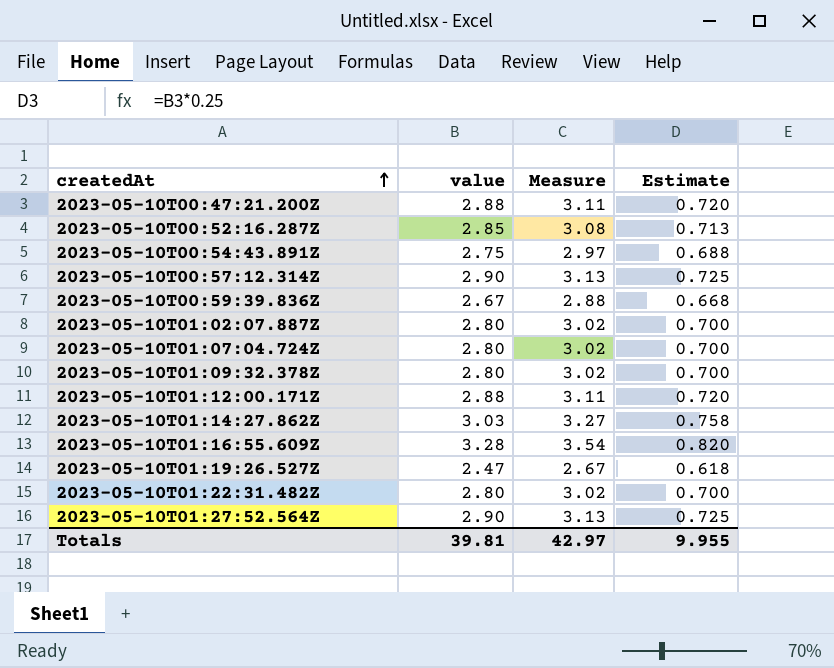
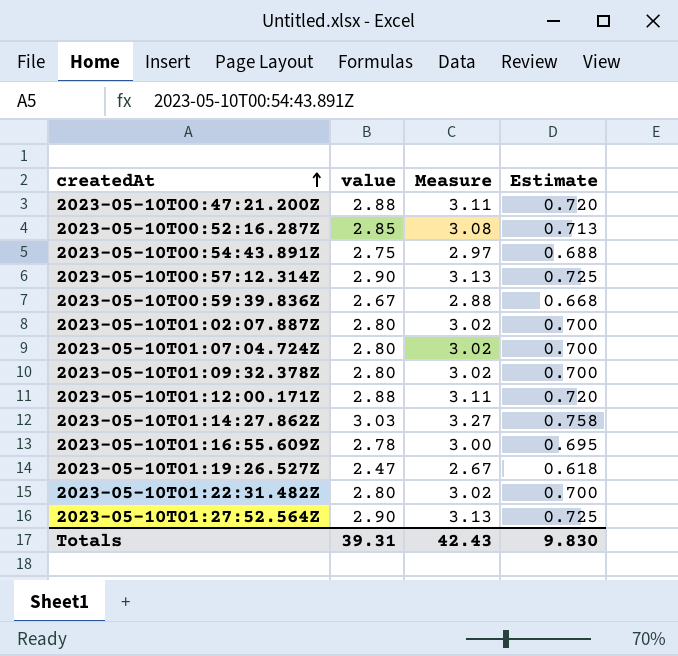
2023-05-10T01:16:55.609Z | value: 3.28 -> 2.78
2023-05-10T01:16:55.609Z | Measure: 3.54 -> 3.00
2023-05-10T01:16:55.609Z | Estimate: 0.820 -> 0.695
Totals | value: 39.81 -> 39.31
Totals | Measure: 42.97 -> 42.43
Totals | Estimate: 9.955 -> 9.830

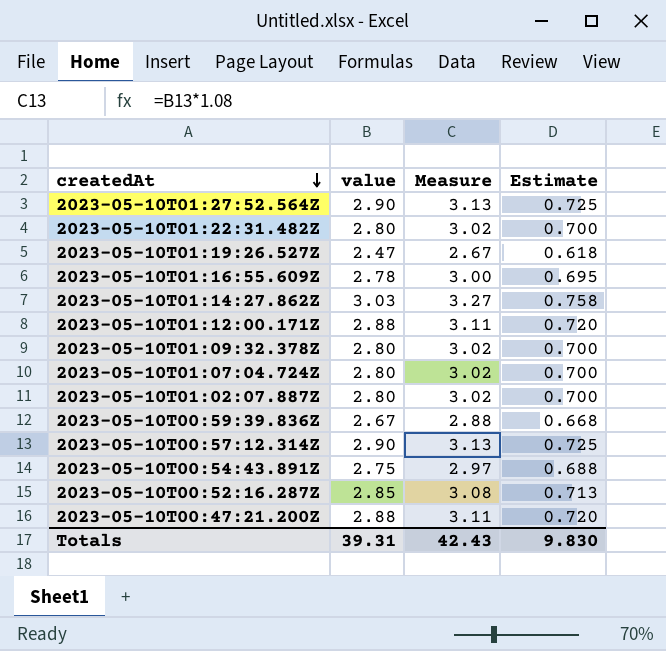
row order: createdAt ascending -> createdAt descending

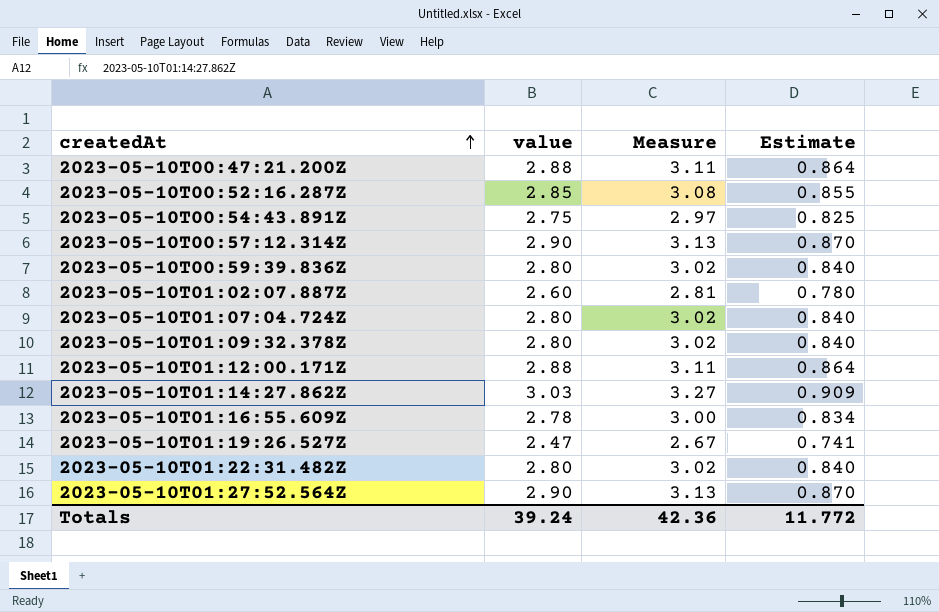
row order: createdAt descending -> createdAt ascending
column Estimate | formula: [value] * 0.25 -> [value] * 0.3
2023-05-10T00:59:39.836Z | value: 2.67 -> 2.80
2023-05-10T00:59:39.836Z | Measure: 2.88 -> 3.02
2023-05-10T01:02:07.887Z | value: 2.80 -> 2.60
2023-05-10T01:02:07.887Z | Measure: 3.02 -> 2.81
Totals | value: 39.31 -> 39.24
Totals | Measure: 42.43 -> 42.36
Totals | Estimate: 9.830 -> 11.772

